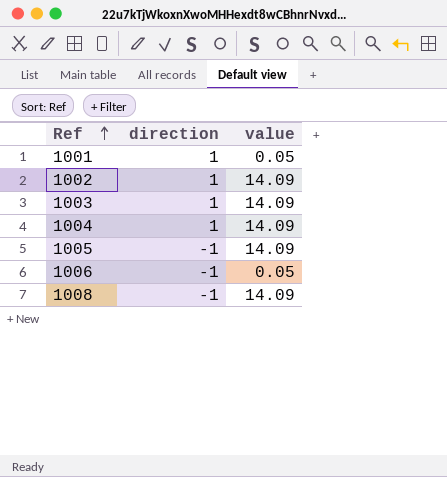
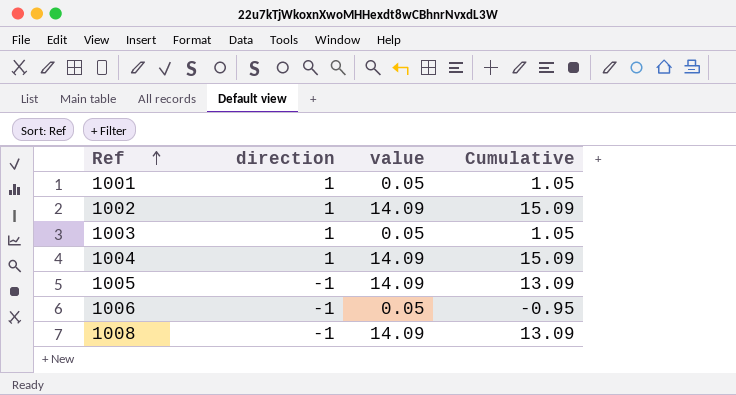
column Cumulative | formula: none -> [direction] + [value]
1003 | value: 14.09 -> 0.05

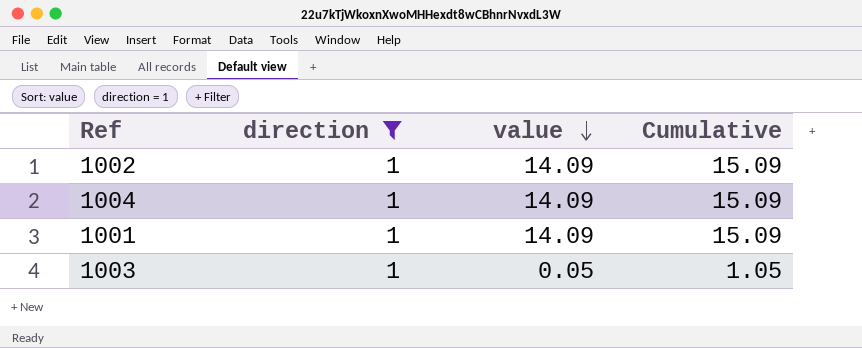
filter: none -> direction = 1
row order: Ref ascending -> value descending
1001 | value: 0.05 -> 14.09
1001 | Cumulative: 1.05 -> 15.09

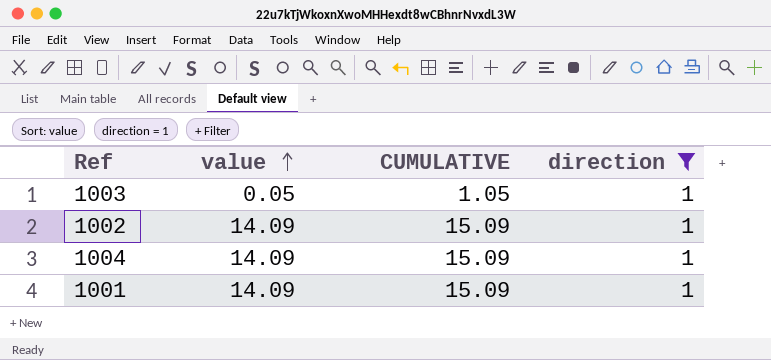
row order: value descending -> value ascending
column name: Cumulative -> CUMULATIVE
column direction | position: 2 -> 4

